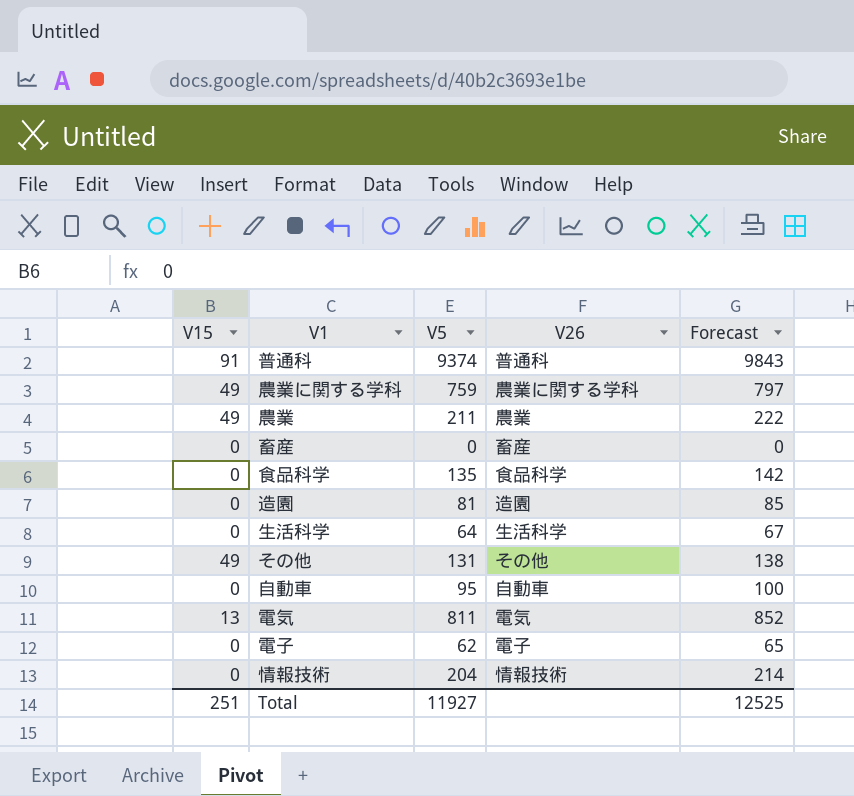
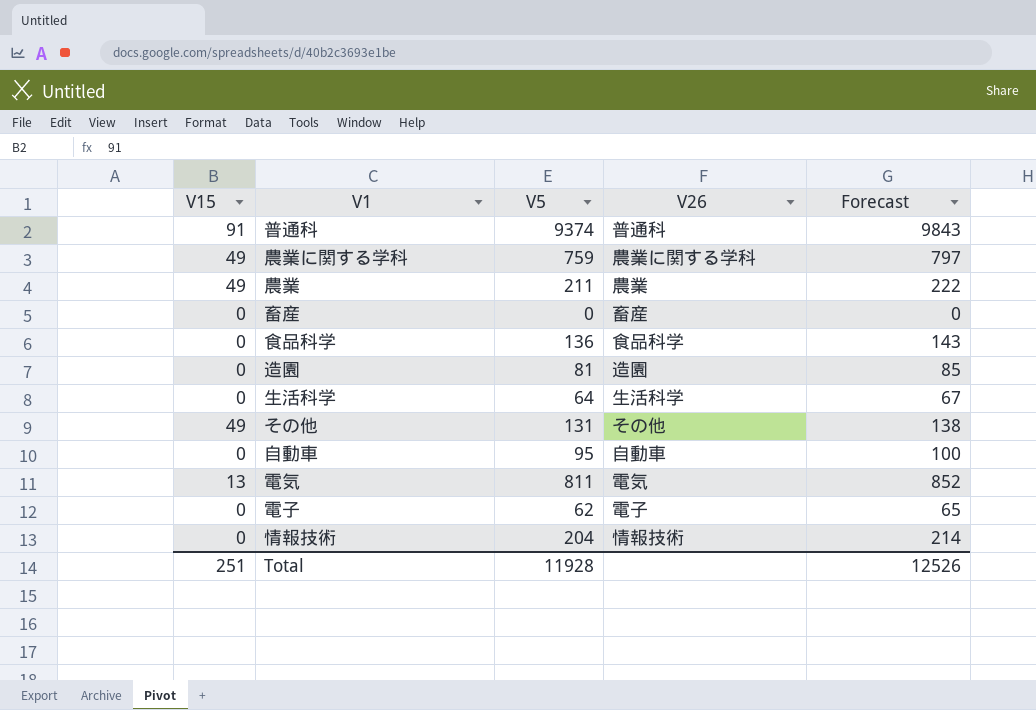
食品科学 | V5: 135 -> 136
食品科学 | Forecast: 142 -> 143
Total | V5: 11927 -> 11928
Total | Forecast: 12525 -> 12526

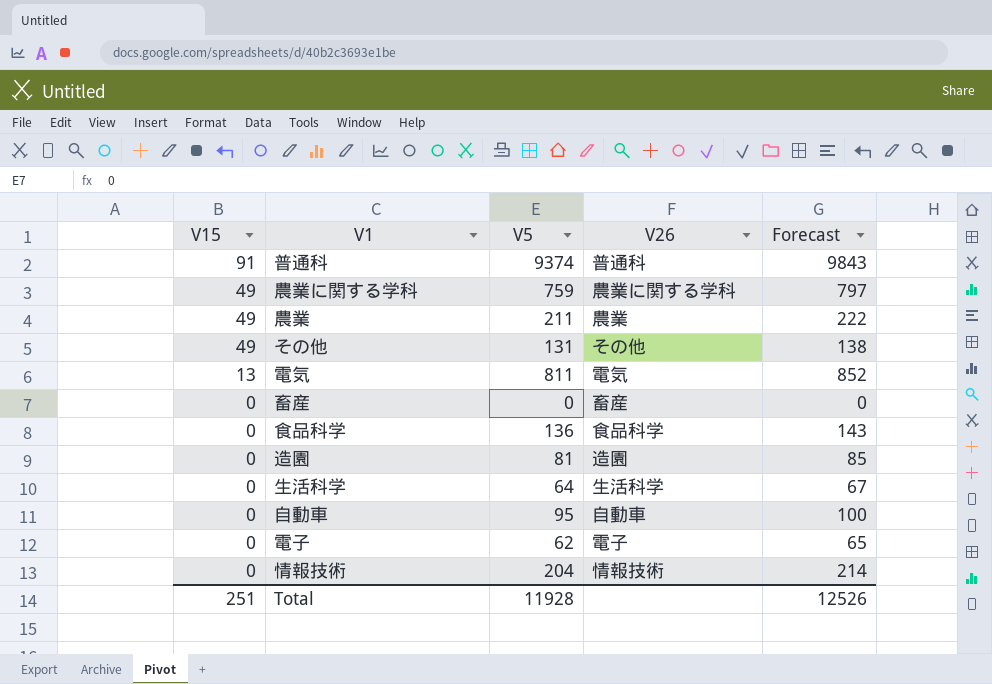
row order: none -> V15 descending

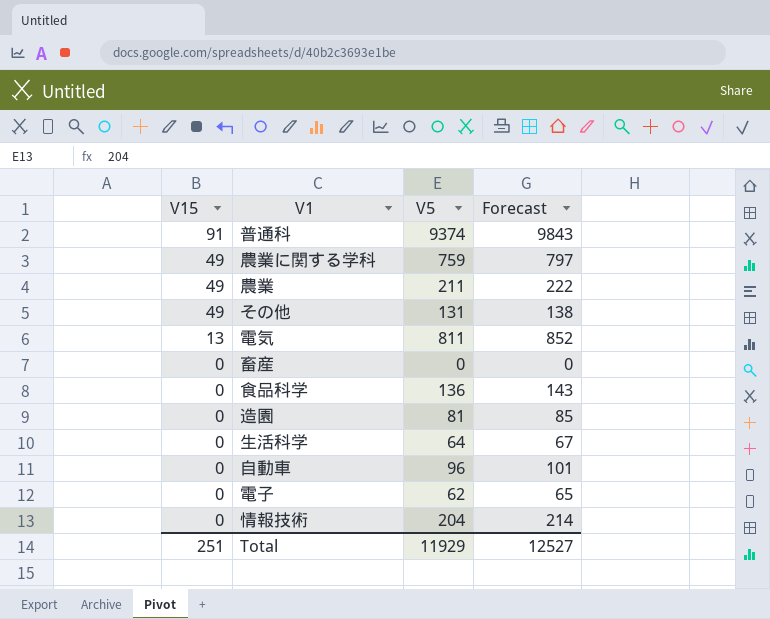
column V26 | position: 4 -> none
自動車 | V5: 95 -> 96
自動車 | Forecast: 100 -> 101
Total | V5: 11928 -> 11929
Total | Forecast: 12526 -> 12527

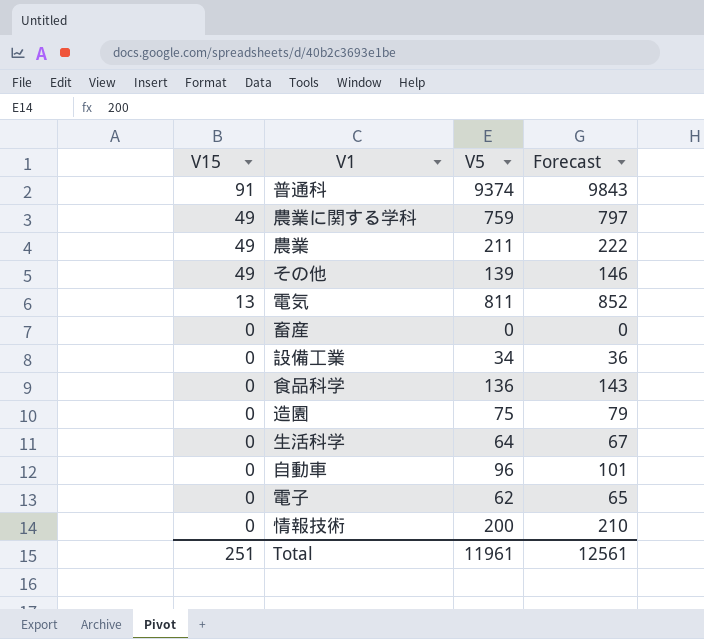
その他 | V5: 131 -> 139
その他 | Forecast: 138 -> 146
row 設備工業: none -> 0 | 34 | 36
造園 | V5: 81 -> 75
造園 | Forecast: 85 -> 79
情報技術 | V5: 204 -> 200
情報技術 | Forecast: 214 -> 210
Total | V5: 11929 -> 11961
Total | Forecast: 12527 -> 12561

